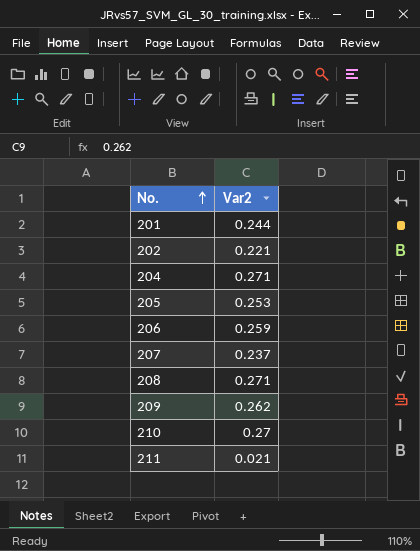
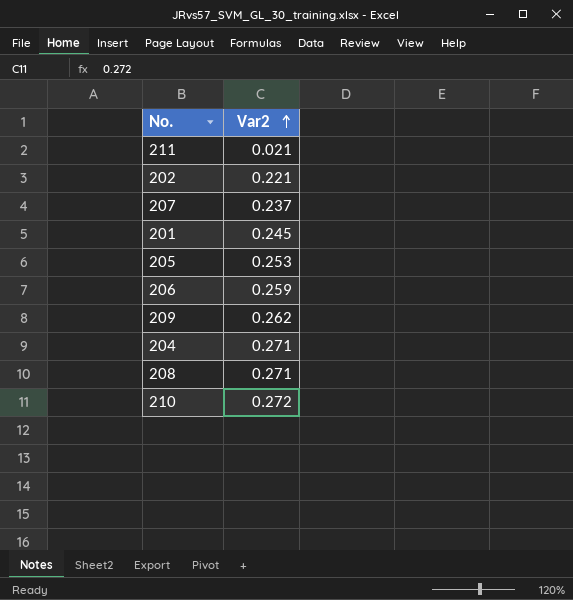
row order: No. ascending -> Var2 ascending
201 | Var2: 0.244 -> 0.245
210 | Var2: 0.27 -> 0.272

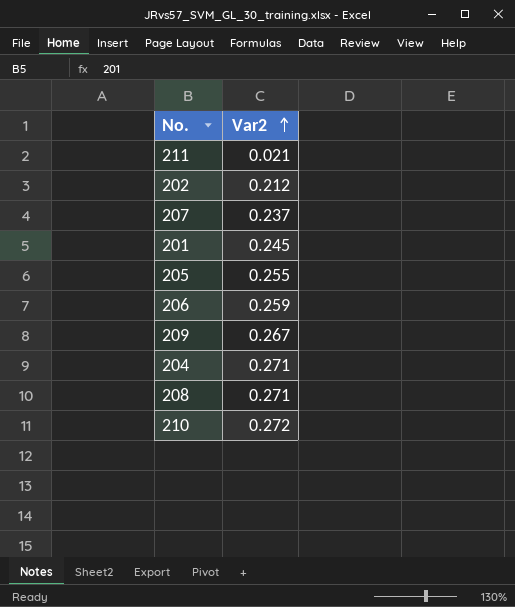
202 | Var2: 0.221 -> 0.212
205 | Var2: 0.253 -> 0.255
209 | Var2: 0.262 -> 0.267

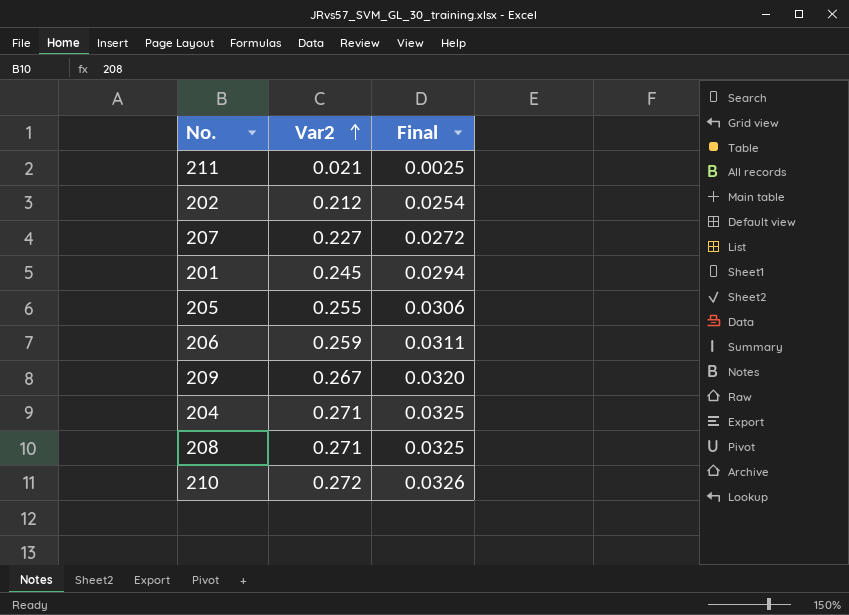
column Final | formula: none -> [Var2] * 0.12
207 | Var2: 0.237 -> 0.227

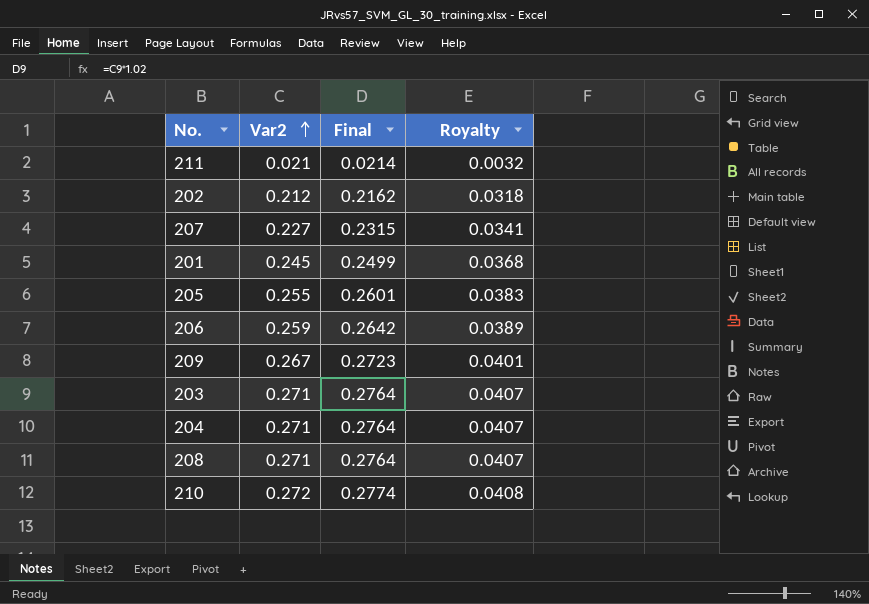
column Final | formula: [Var2] * 0.12 -> [Var2] * 1.02
column Royalty | formula: none -> [Var2] * 0.15
row 203: none -> 0.271 | 0.2764 | 0.0407

